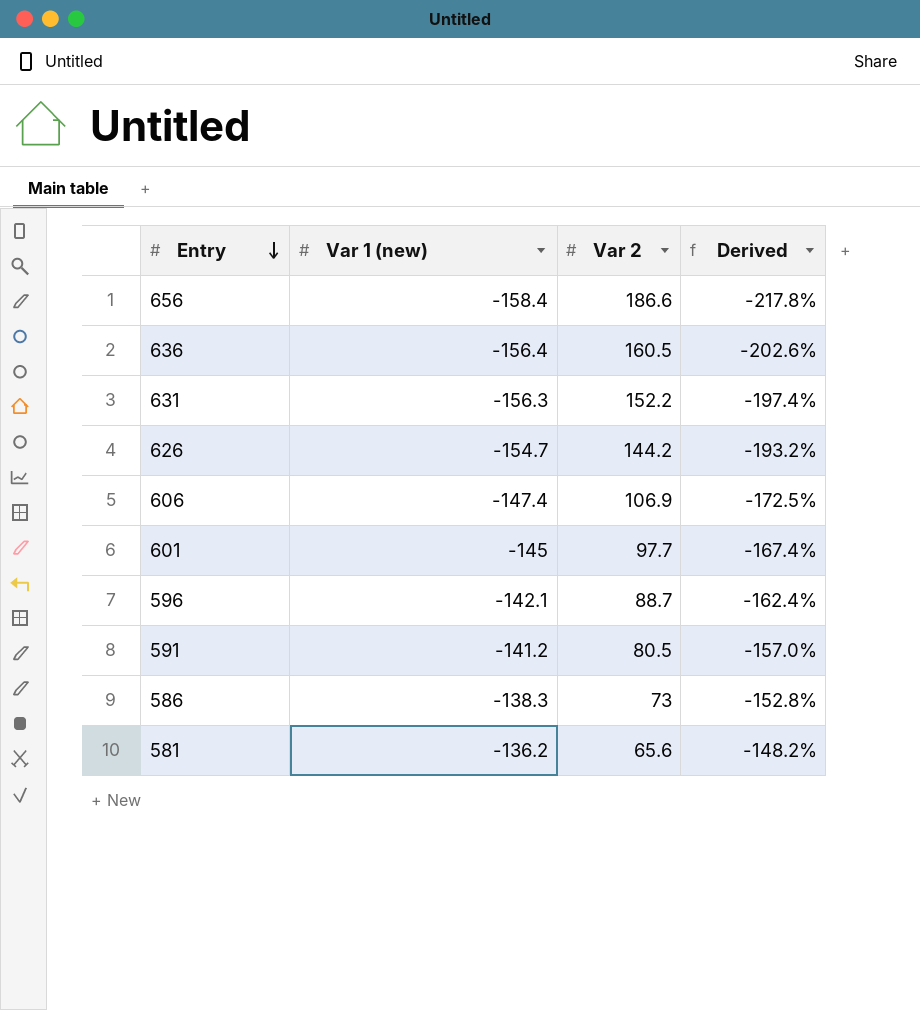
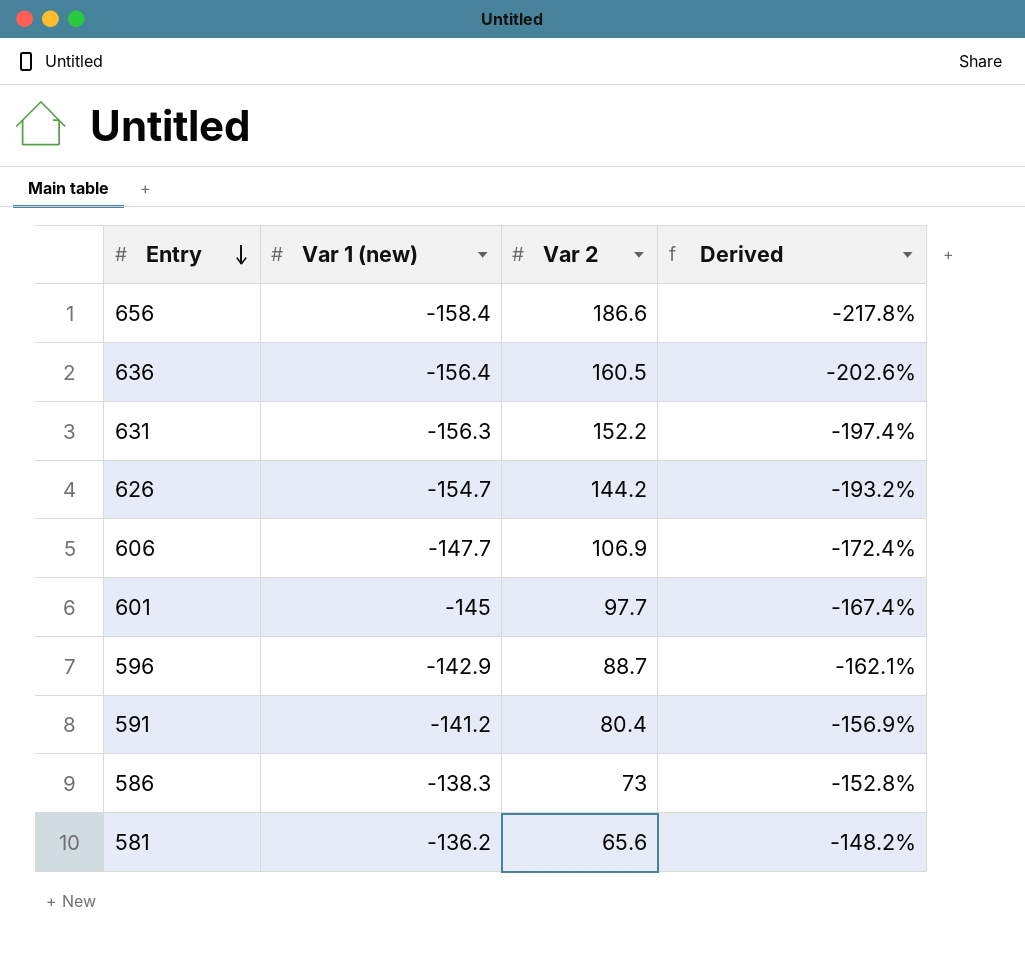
606 | Var 1 (new): -147.4 -> -147.7
606 | Derived: -172.5% -> -172.4%
596 | Var 1 (new): -142.1 -> -142.9
596 | Derived: -162.4% -> -162.1%
591 | Var 2: 80.5 -> 80.4
591 | Derived: -157.0% -> -156.9%

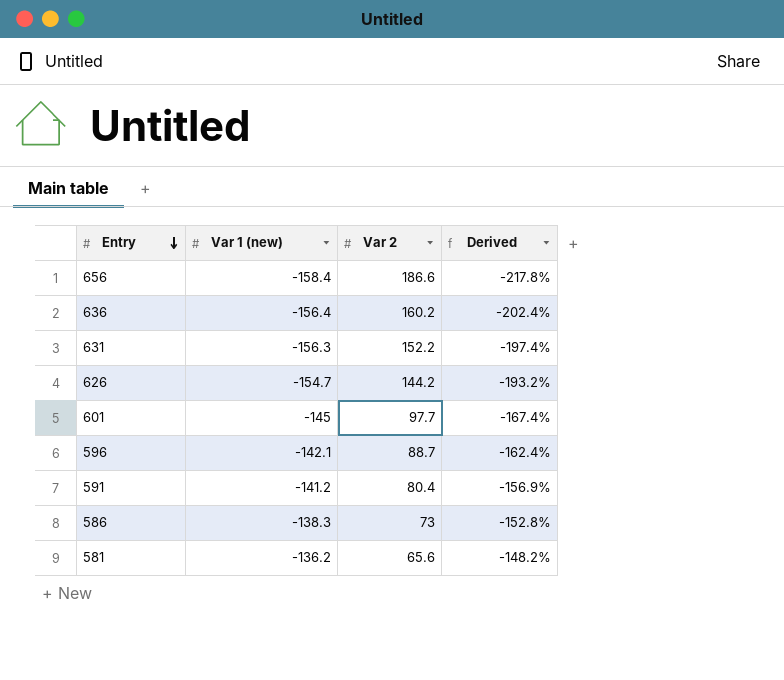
row 606: -147.7 | 106.9 | -172.4% -> none
636 | Var 2: 160.5 -> 160.2
636 | Derived: -202.6% -> -202.4%
596 | Var 1 (new): -142.9 -> -142.1
596 | Derived: -162.1% -> -162.4%

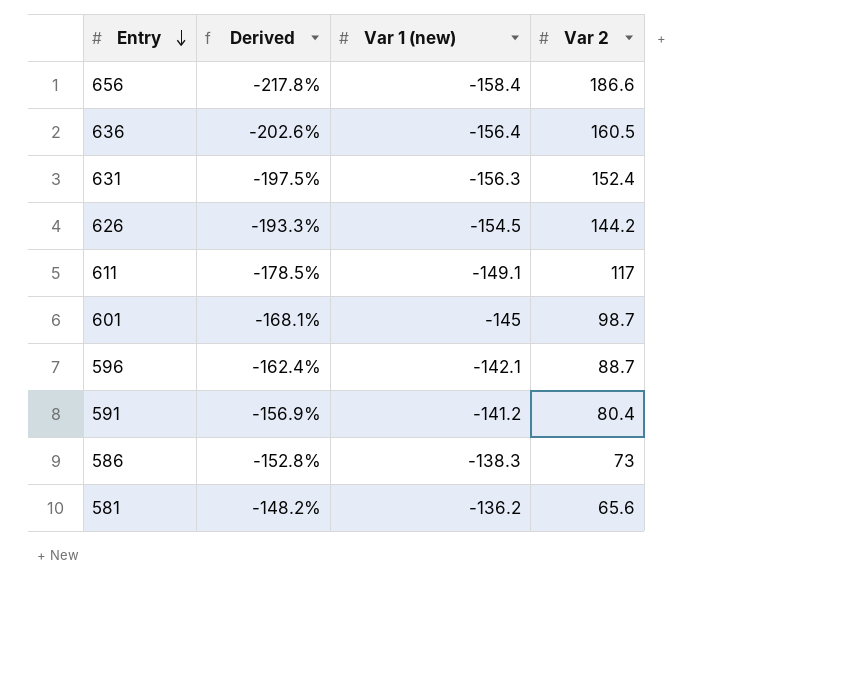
column Derived | position: 4 -> 2
636 | Derived: -202.4% -> -202.6%
636 | Var 2: 160.2 -> 160.5
631 | Derived: -197.4% -> -197.5%
631 | Var 2: 152.2 -> 152.4
626 | Derived: -193.2% -> -193.3%
626 | Var 1 (new): -154.7 -> -154.5
row 611: none -> -178.5% | -149.1 | 117
601 | Derived: -167.4% -> -168.1%
601 | Var 2: 97.7 -> 98.7

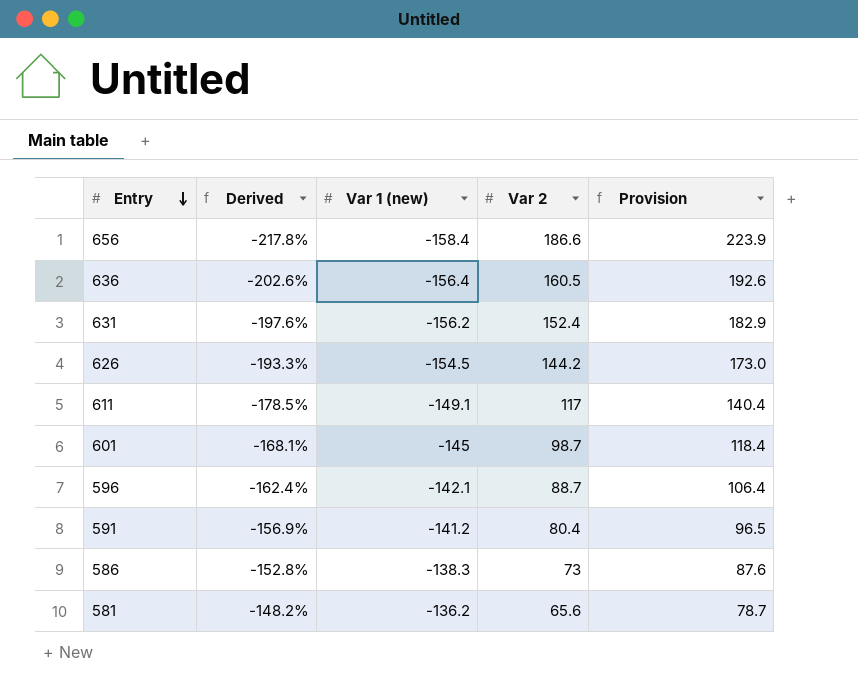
column Provision | formula: none -> [Var 2] * 1.2
631 | Derived: -197.5% -> -197.6%
631 | Var 1 (new): -156.3 -> -156.2

